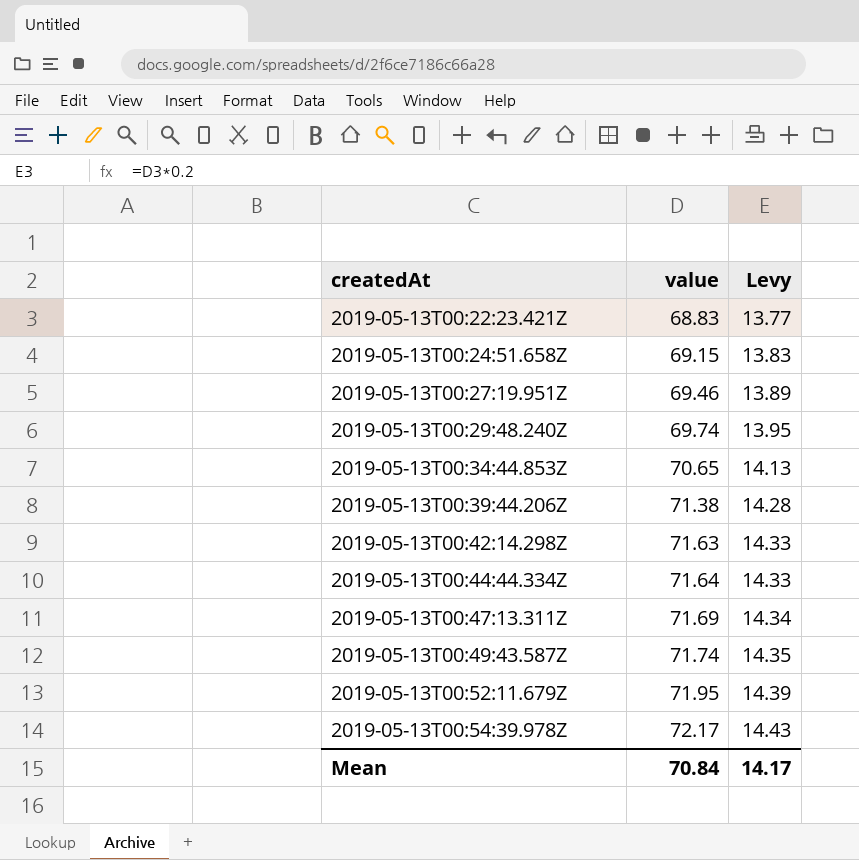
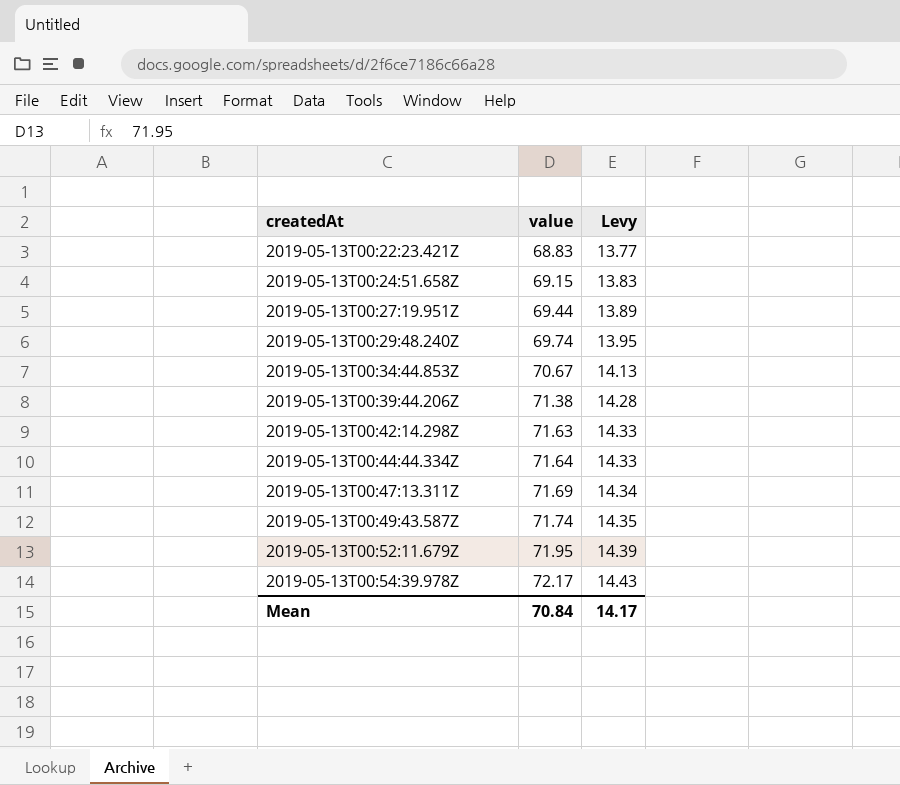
2019-05-13T00:27:19.951Z | value: 69.46 -> 69.44
2019-05-13T00:34:44.853Z | value: 70.65 -> 70.67

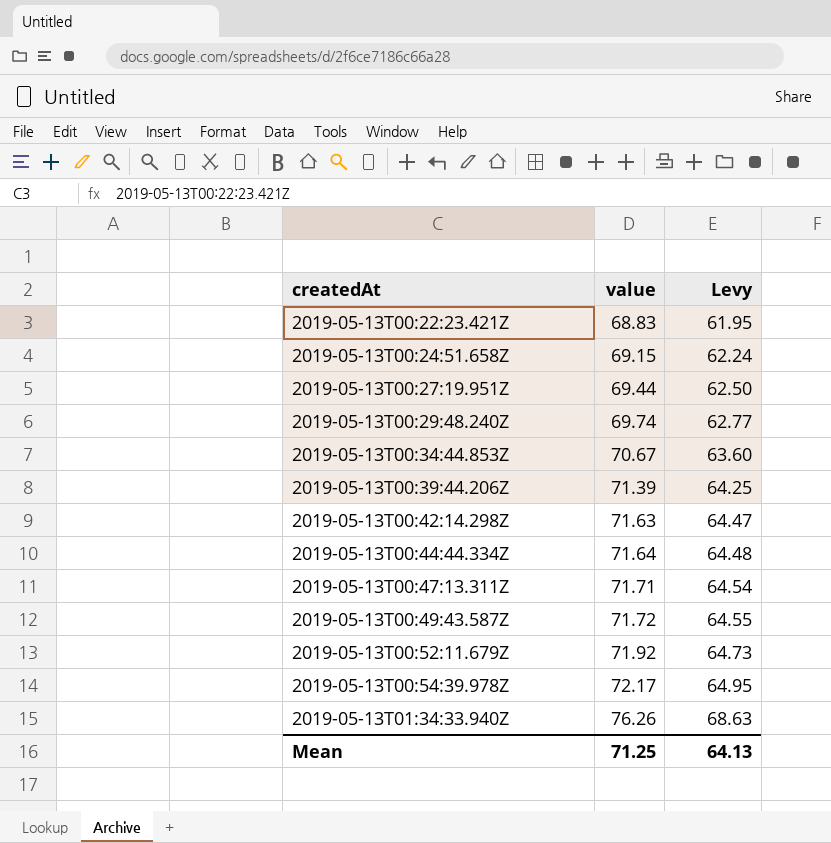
column Levy | formula: [value] * 0.2 -> [value] * 0.9
2019-05-13T00:39:44.206Z | value: 71.38 -> 71.39
2019-05-13T00:47:13.311Z | value: 71.69 -> 71.71
2019-05-13T00:49:43.587Z | value: 71.74 -> 71.72
2019-05-13T00:52:11.679Z | value: 71.95 -> 71.92
row 2019-05-13T01:34:33.940Z: none -> 76.26 | 68.63
Mean | value: 70.84 -> 71.25
Mean | Levy: 14.17 -> 64.13

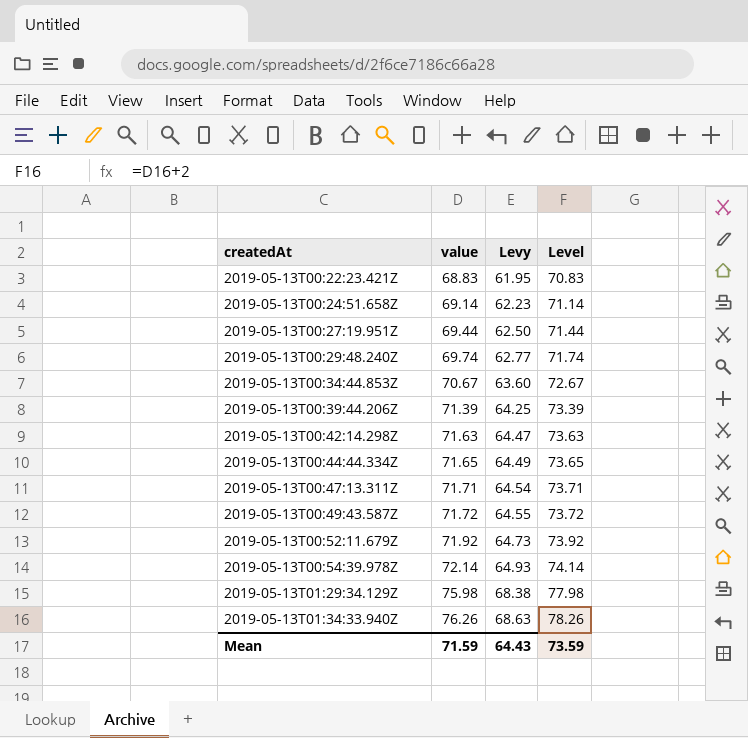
column Level | formula: none -> [value] + 2
2019-05-13T00:24:51.658Z | value: 69.15 -> 69.14
2019-05-13T00:24:51.658Z | Levy: 62.24 -> 62.23
2019-05-13T00:44:44.334Z | value: 71.64 -> 71.65
2019-05-13T00:44:44.334Z | Levy: 64.48 -> 64.49
2019-05-13T00:54:39.978Z | value: 72.17 -> 72.14
2019-05-13T00:54:39.978Z | Levy: 64.95 -> 64.93
row 2019-05-13T01:29:34.129Z: none -> 75.98 | 68.38 | 77.98
Mean | value: 71.25 -> 71.59
Mean | Levy: 64.13 -> 64.43

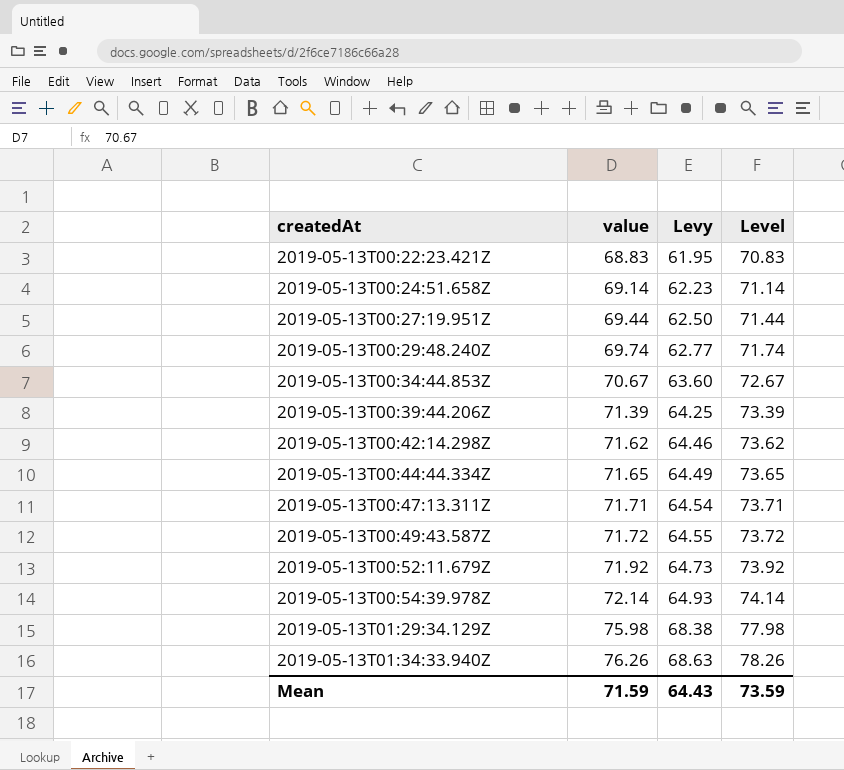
2019-05-13T00:42:14.298Z | value: 71.63 -> 71.62
2019-05-13T00:42:14.298Z | Levy: 64.47 -> 64.46
2019-05-13T00:42:14.298Z | Level: 73.63 -> 73.62

